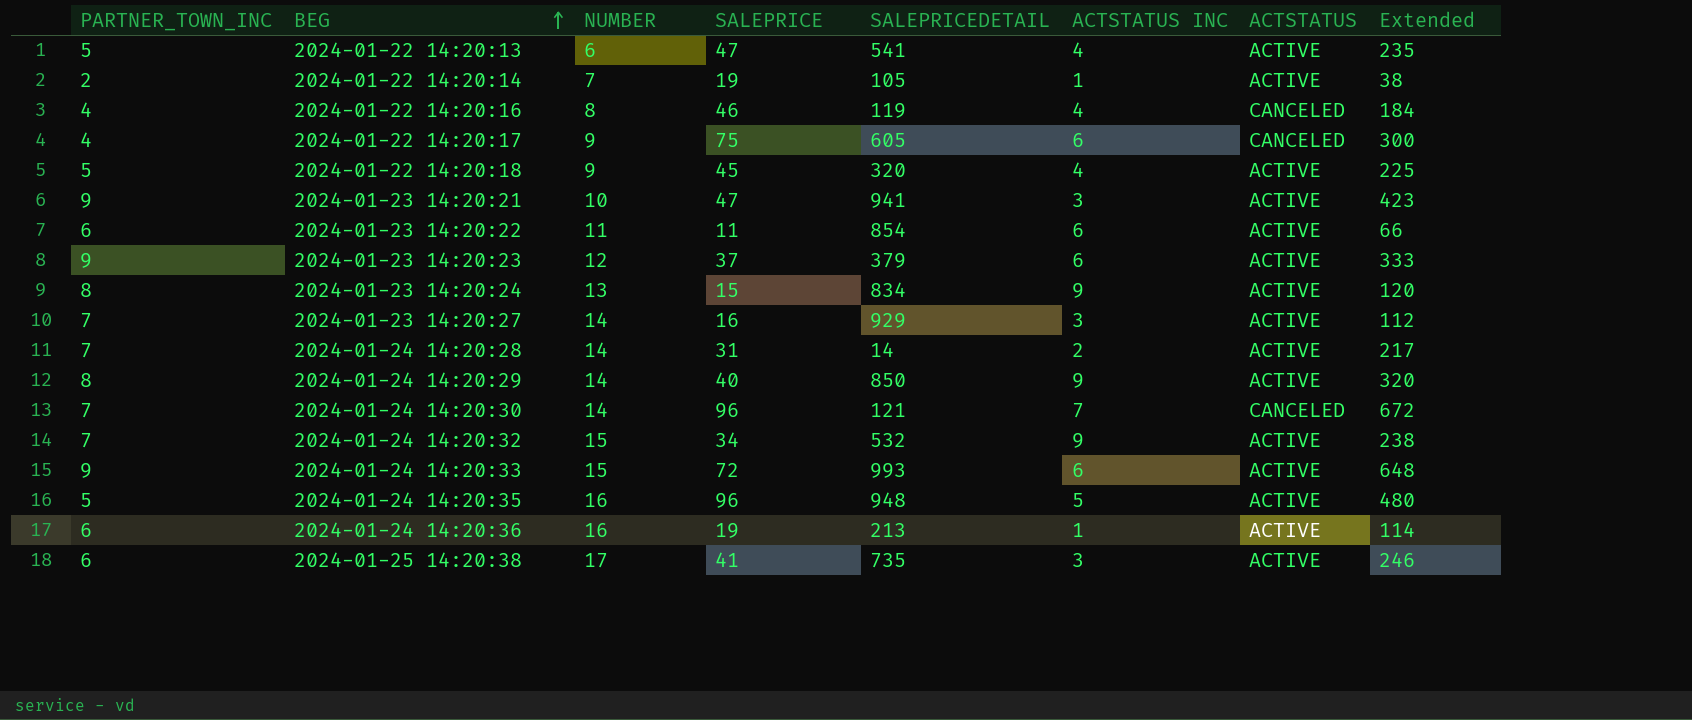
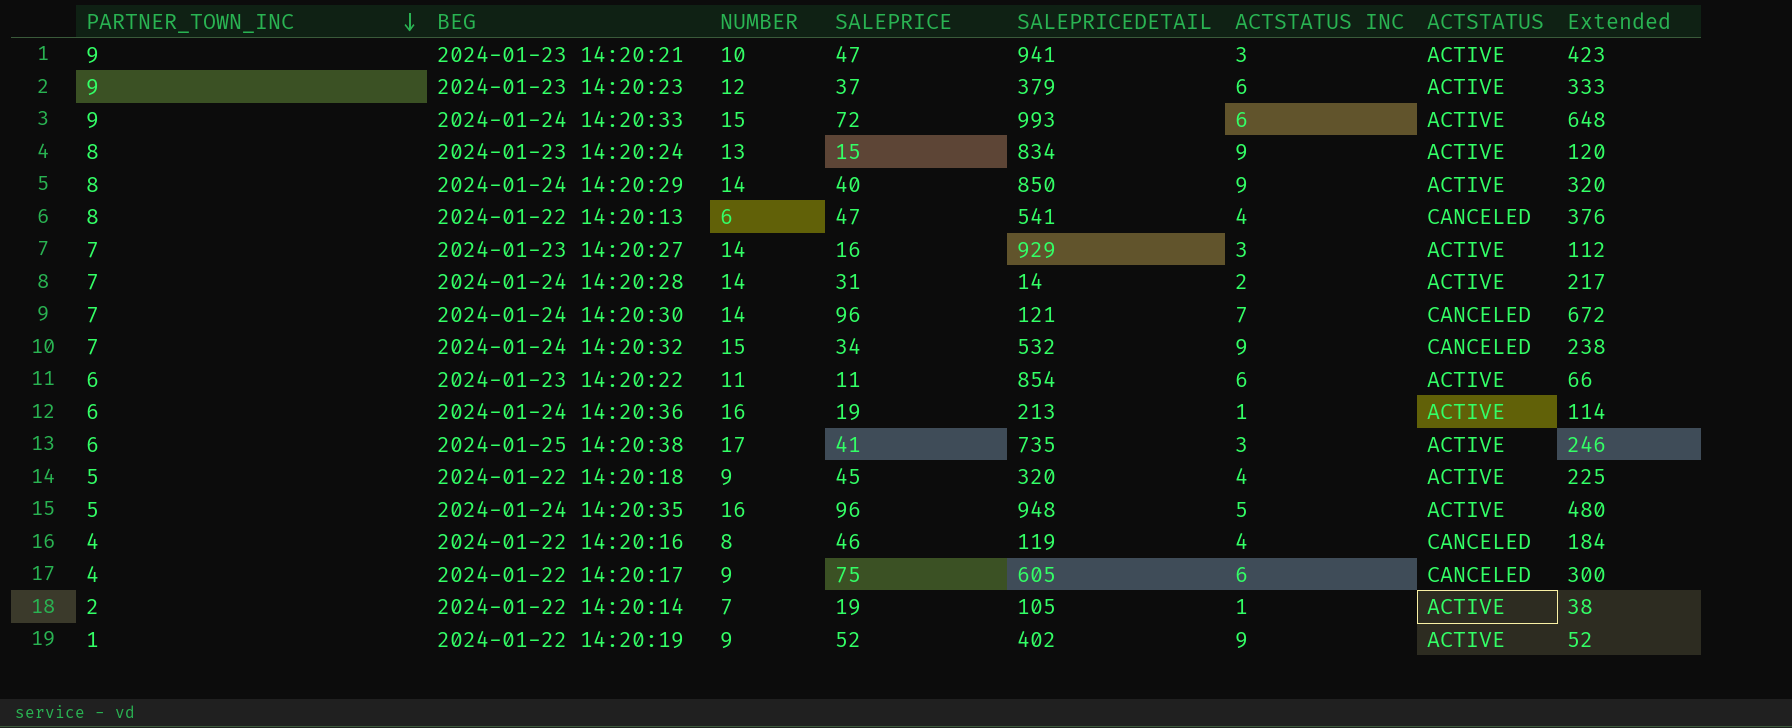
row order: BEG ascending -> PARTNER_TOWN_INC descending
2024-01-22 14:20:13 | PARTNER_TOWN_INC: 5 -> 8
2024-01-22 14:20:13 | ACTSTATUS: ACTIVE -> CANCELED
2024-01-22 14:20:13 | Extended: 235 -> 376
2024-01-24 14:20:32 | ACTSTATUS: ACTIVE -> CANCELED
row 2024-01-22 14:20:19: none -> 1 | 9 | 52 | 402 | 9 | ACTIVE | 52

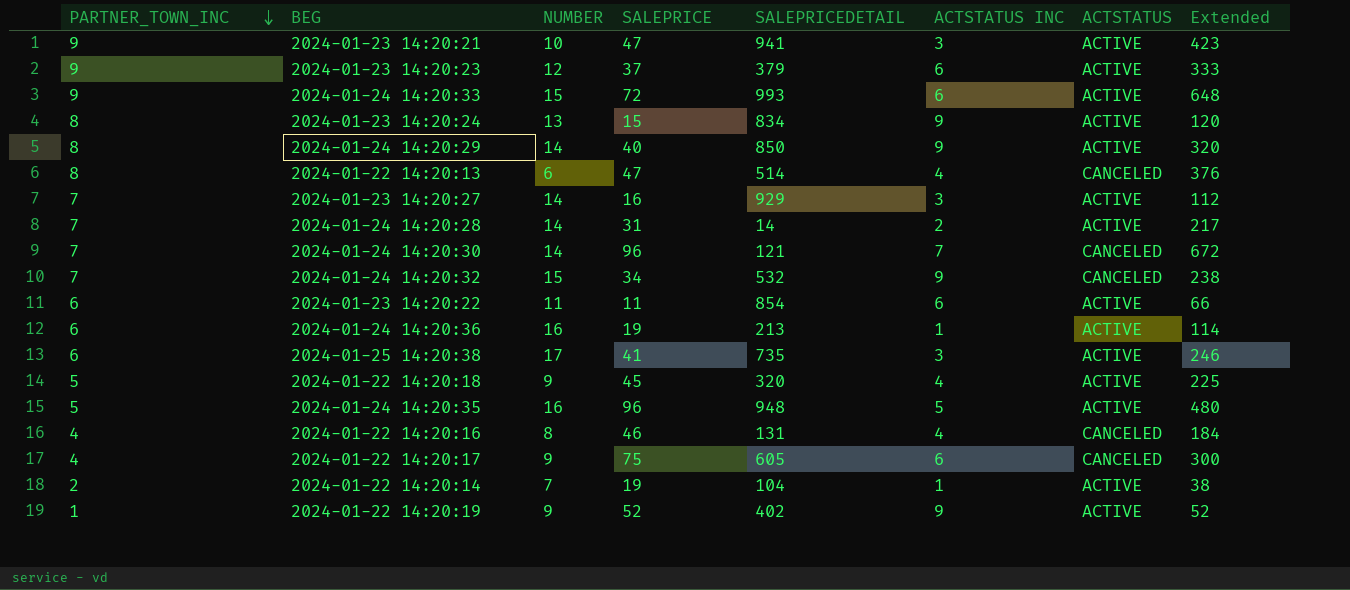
2024-01-22 14:20:13 | SALEPRICEDETAIL: 541 -> 514
2024-01-22 14:20:16 | SALEPRICEDETAIL: 119 -> 131
2024-01-22 14:20:14 | SALEPRICEDETAIL: 105 -> 104

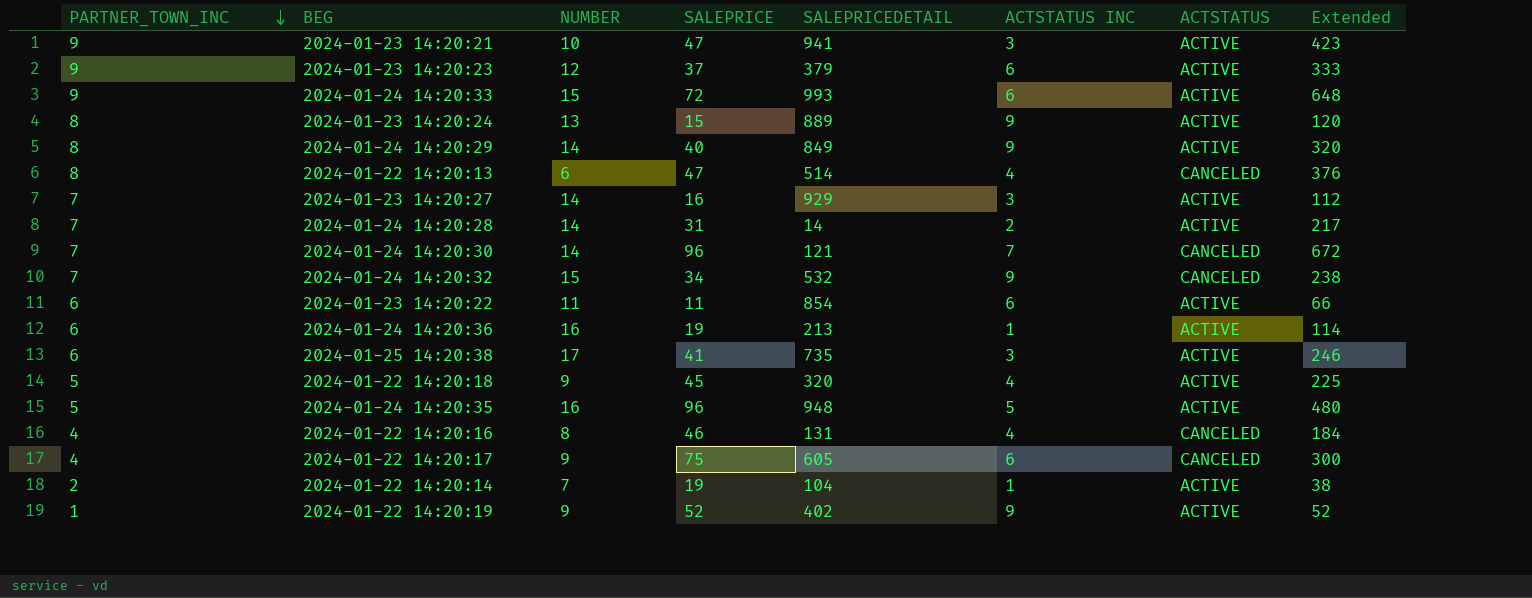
2024-01-23 14:20:24 | SALEPRICEDETAIL: 834 -> 889
2024-01-24 14:20:29 | SALEPRICEDETAIL: 850 -> 849

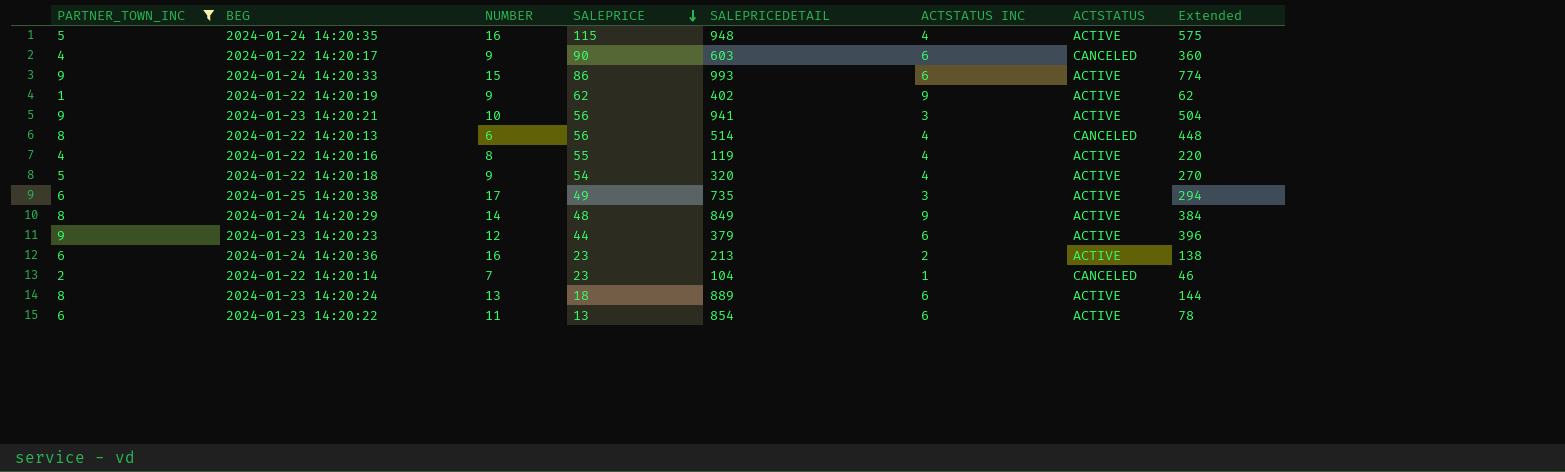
filter: none -> PARTNER_TOWN_INC != 7
row order: PARTNER_TOWN_INC descending -> SALEPRICE descending
2024-01-24 14:20:35 | SALEPRICE: 96 -> 115
2024-01-24 14:20:35 | ACTSTATUS INC: 5 -> 4
2024-01-24 14:20:35 | Extended: 480 -> 575
2024-01-22 14:20:17 | SALEPRICE: 75 -> 90
2024-01-22 14:20:17 | SALEPRICEDETAIL: 605 -> 603
2024-01-22 14:20:17 | Extended: 300 -> 360
2024-01-24 14:20:33 | SALEPRICE: 72 -> 86
2024-01-24 14:20:33 | Extended: 648 -> 774
2024-01-22 14:20:19 | SALEPRICE: 52 -> 62
2024-01-22 14:20:19 | Extended: 52 -> 62
2024-01-23 14:20:21 | SALEPRICE: 47 -> 56
2024-01-23 14:20:21 | Extended: 423 -> 504
2024-01-22 14:20:13 | SALEPRICE: 47 -> 56
2024-01-22 14:20:13 | Extended: 376 -> 448
2024-01-22 14:20:16 | SALEPRICE: 46 -> 55
2024-01-22 14:20:16 | SALEPRICEDETAIL: 131 -> 119
2024-01-22 14:20:16 | ACTSTATUS: CANCELED -> ACTIVE
2024-01-22 14:20:16 | Extended: 184 -> 220
2024-01-22 14:20:18 | SALEPRICE: 45 -> 54
2024-01-22 14:20:18 | Extended: 225 -> 270
2024-01-25 14:20:38 | SALEPRICE: 41 -> 49
2024-01-25 14:20:38 | Extended: 246 -> 294
2024-01-24 14:20:29 | SALEPRICE: 40 -> 48
2024-01-24 14:20:29 | Extended: 320 -> 384
2024-01-23 14:20:23 | SALEPRICE: 37 -> 44
2024-01-23 14:20:23 | Extended: 333 -> 396
2024-01-24 14:20:36 | SALEPRICE: 19 -> 23
2024-01-24 14:20:36 | ACTSTATUS INC: 1 -> 2
2024-01-24 14:20:36 | Extended: 114 -> 138
2024-01-22 14:20:14 | SALEPRICE: 19 -> 23
2024-01-22 14:20:14 | ACTSTATUS: ACTIVE -> CANCELED
2024-01-22 14:20:14 | Extended: 38 -> 46
2024-01-23 14:20:24 | SALEPRICE: 15 -> 18
2024-01-23 14:20:24 | ACTSTATUS INC: 9 -> 6
2024-01-23 14:20:24 | Extended: 120 -> 144
2024-01-23 14:20:22 | SALEPRICE: 11 -> 13
2024-01-23 14:20:22 | Extended: 66 -> 78

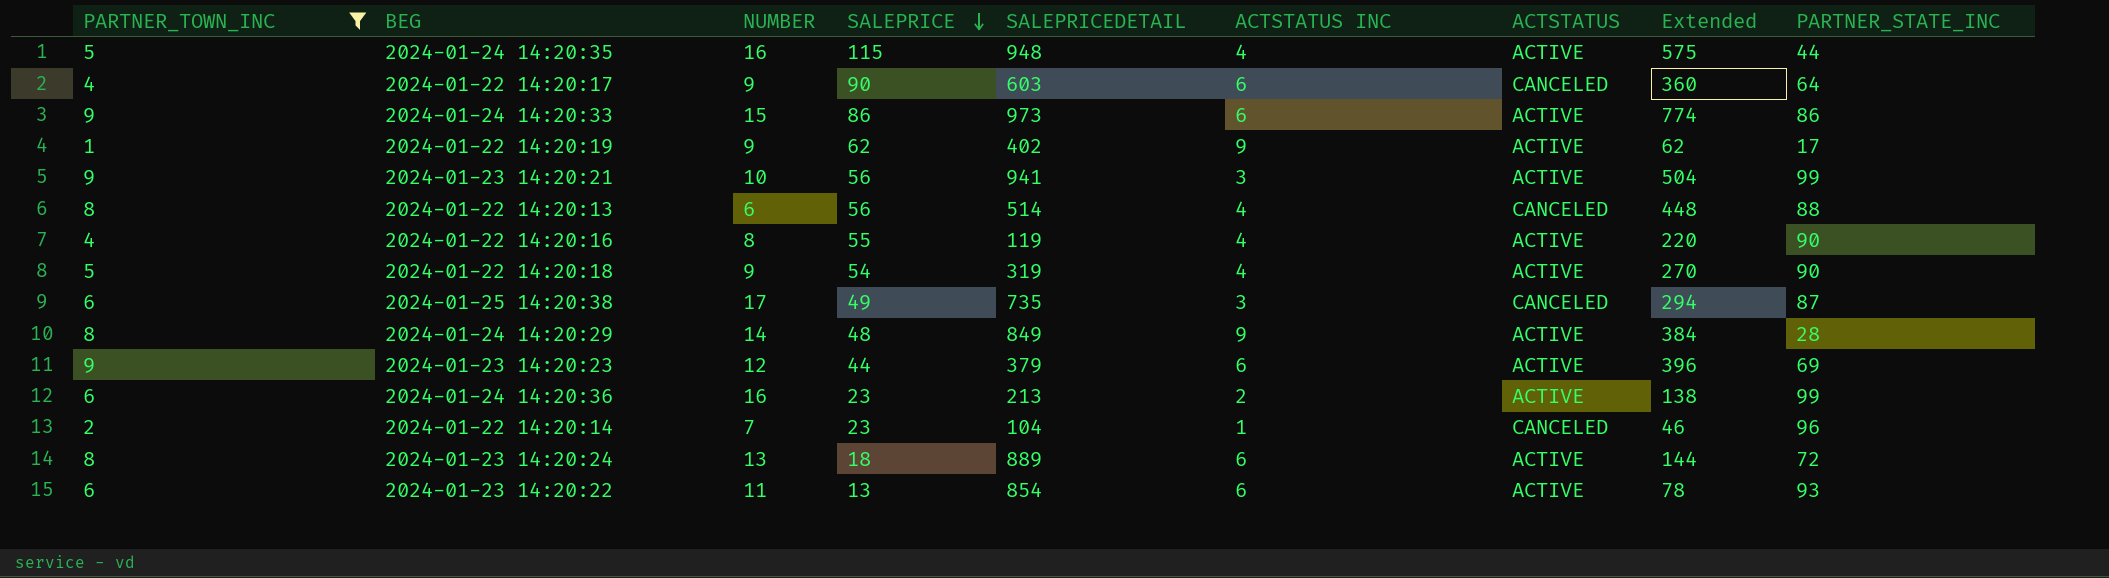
column PARTNER_STATE_INC | position: none -> 9
2024-01-24 14:20:33 | SALEPRICEDETAIL: 993 -> 973
2024-01-22 14:20:18 | SALEPRICEDETAIL: 320 -> 319
2024-01-25 14:20:38 | ACTSTATUS: ACTIVE -> CANCELED

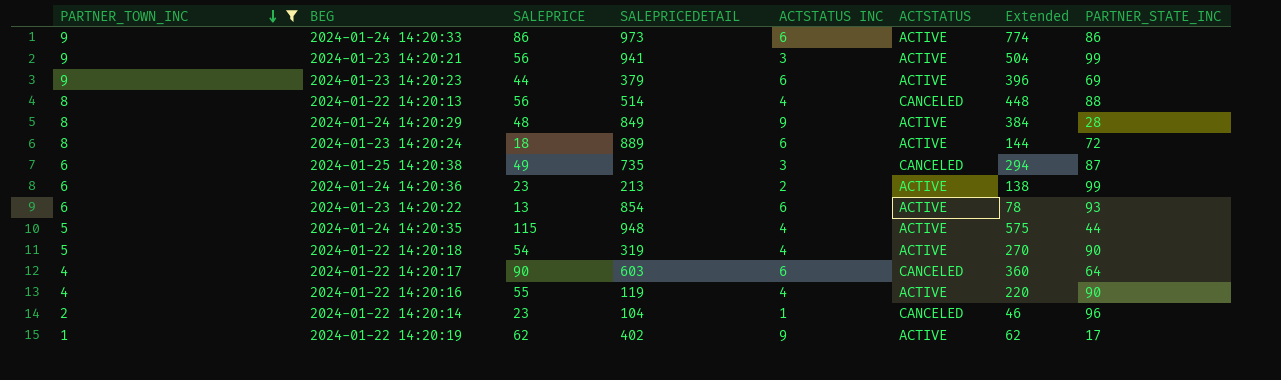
row order: SALEPRICE descending -> PARTNER_TOWN_INC descending
column NUMBER | position: 3 -> none

